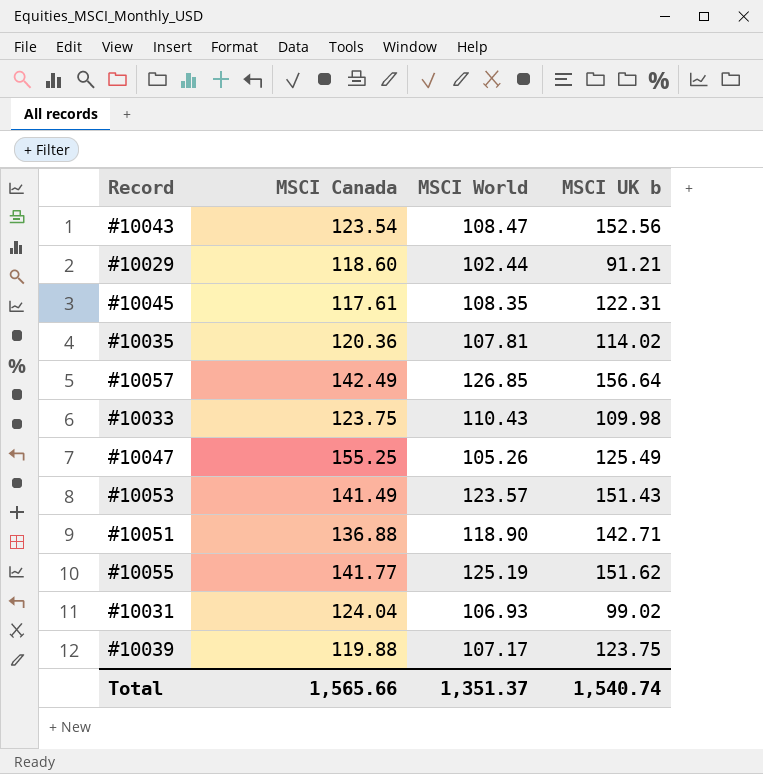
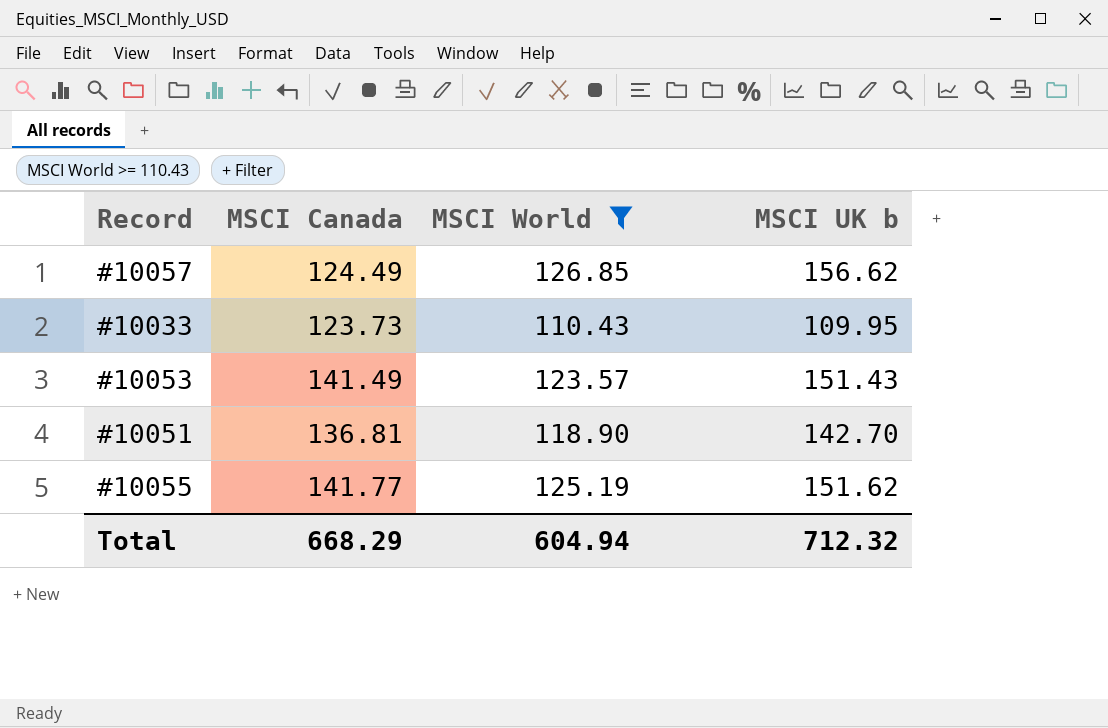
filter: none -> MSCI World >= 110.43
#10057 | MSCI Canada: 142.49 -> 124.49
#10057 | MSCI UK b: 156.64 -> 156.62
#10033 | MSCI Canada: 123.75 -> 123.73
#10033 | MSCI UK b: 109.98 -> 109.95
#10051 | MSCI Canada: 136.88 -> 136.81
#10051 | MSCI UK b: 142.71 -> 142.70
Total | MSCI Canada: 1,565.66 -> 668.29
Total | MSCI World: 1,351.37 -> 604.94
Total | MSCI UK b: 1,540.74 -> 712.32

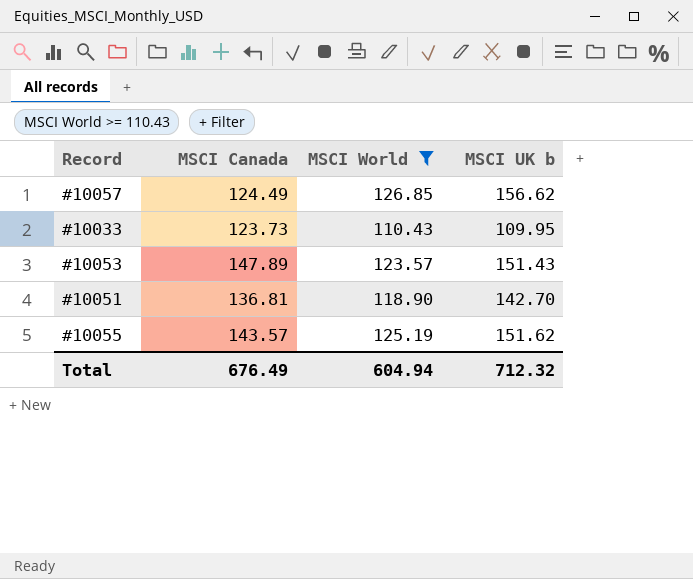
#10053 | MSCI Canada: 141.49 -> 147.89
#10055 | MSCI Canada: 141.77 -> 143.57
Total | MSCI Canada: 668.29 -> 676.49

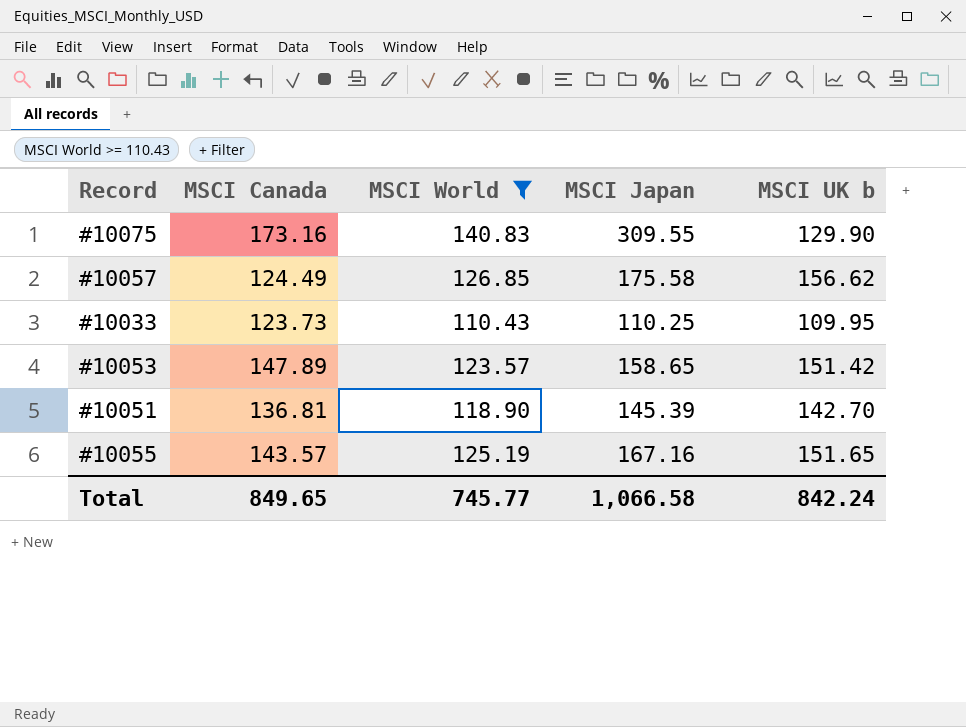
column MSCI Japan | position: none -> 4
row #10075: none -> 173.16 | 140.83 | 309.55 | 129.90
#10053 | MSCI UK b: 151.43 -> 151.42
#10055 | MSCI UK b: 151.62 -> 151.65
Total | MSCI Canada: 676.49 -> 849.65
Total | MSCI World: 604.94 -> 745.77
Total | MSCI UK b: 712.32 -> 842.24

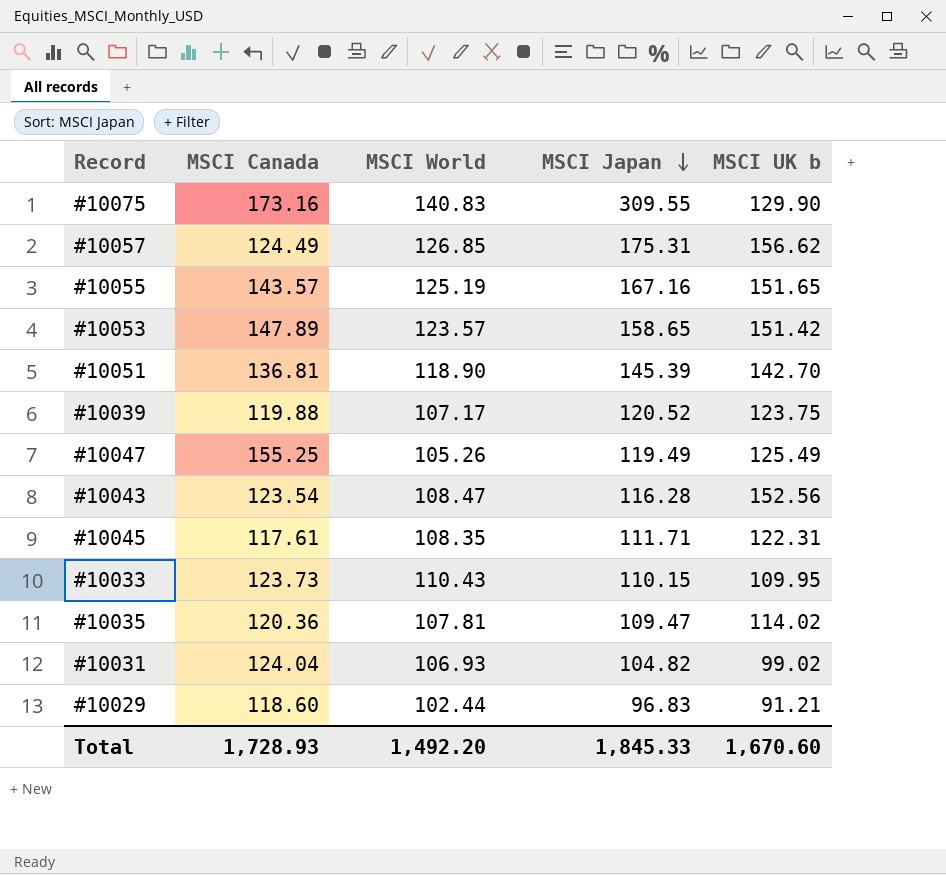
filter: MSCI World >= 110.43 -> none
row order: none -> MSCI Japan descending
#10057 | MSCI Japan: 175.58 -> 175.31
#10033 | MSCI Japan: 110.25 -> 110.15
Total | MSCI Canada: 849.65 -> 1,728.93
Total | MSCI World: 745.77 -> 1,492.20
Total | MSCI Japan: 1,066.58 -> 1,845.33
Total | MSCI UK b: 842.24 -> 1,670.60

